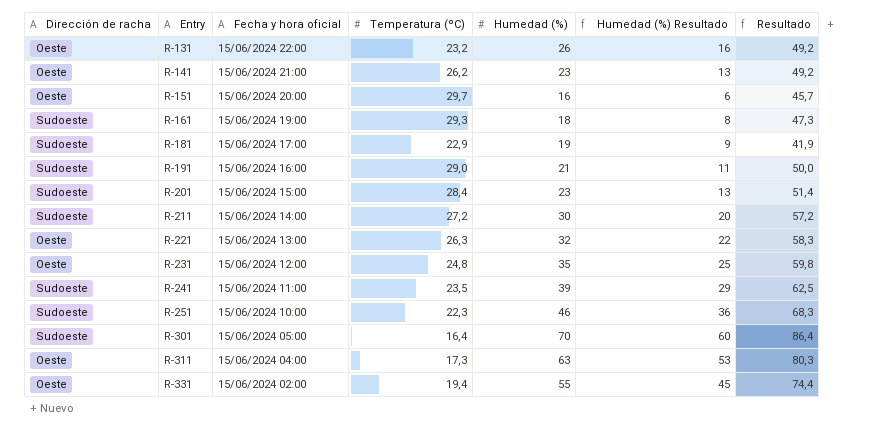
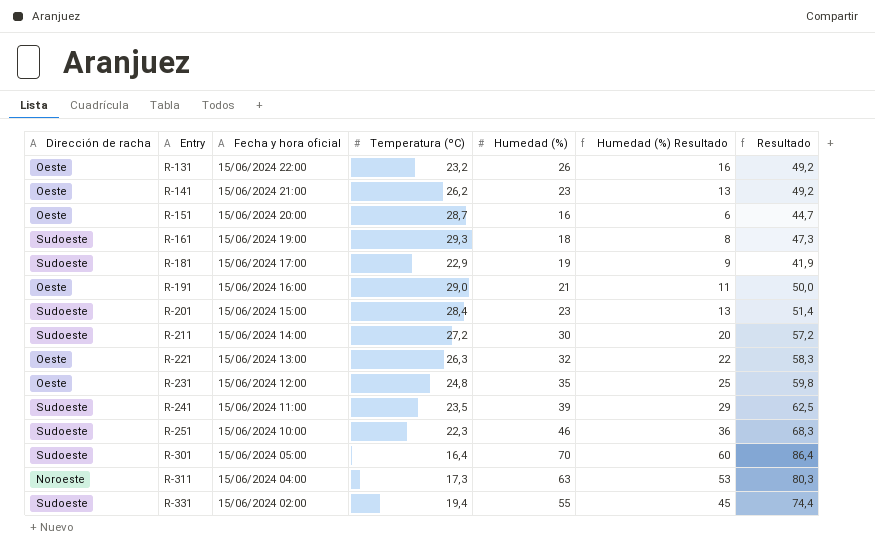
R-151 | Temperatura (ºC): 29,7 -> 28,7
R-151 | Resultado: 45,7 -> 44,7
R-191 | Dirección de racha: Sudoeste -> Oeste
R-311 | Dirección de racha: Oeste -> Noroeste
R-331 | Dirección de racha: Oeste -> Sudoeste

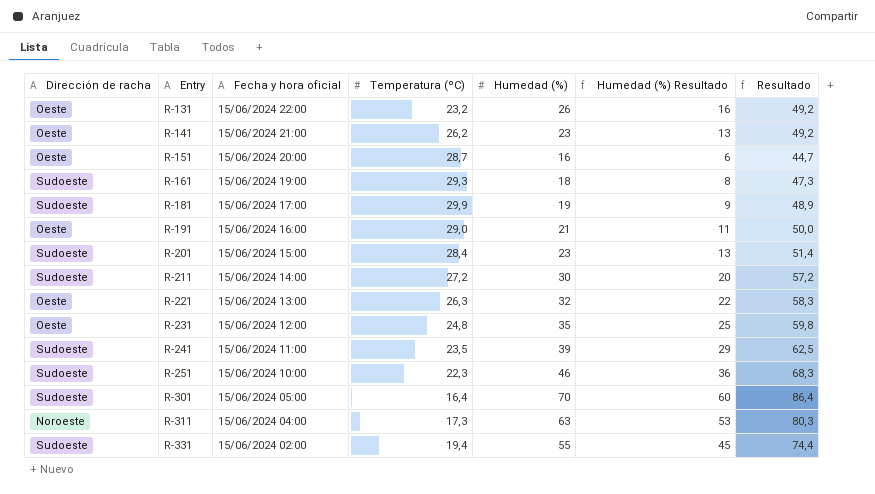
R-181 | Temperatura (ºC): 22,9 -> 29,9
R-181 | Resultado: 41,9 -> 48,9

